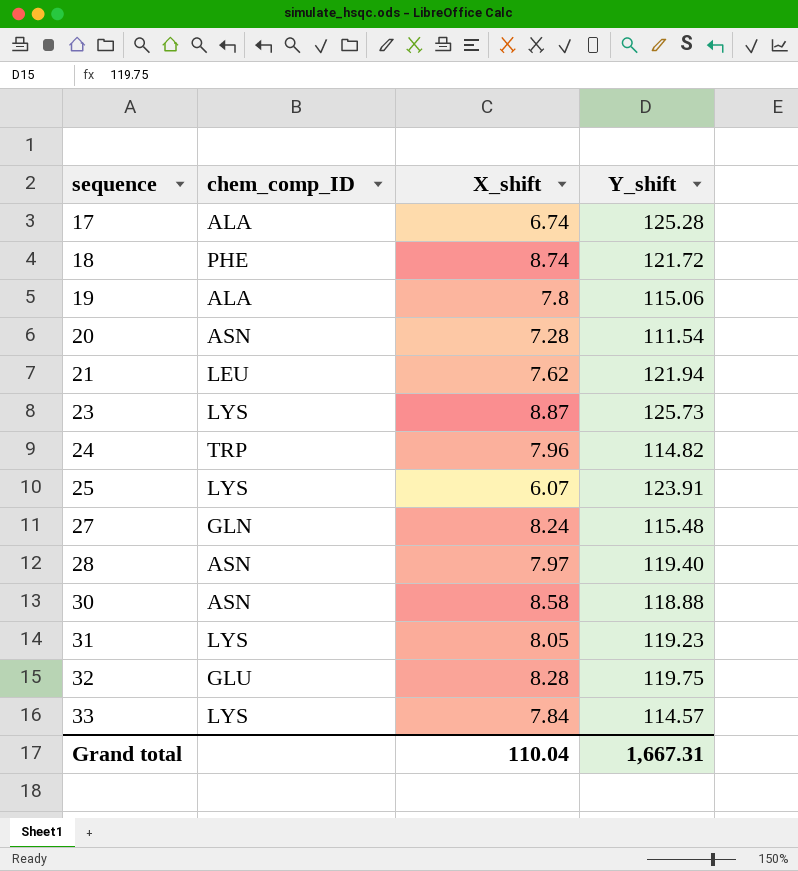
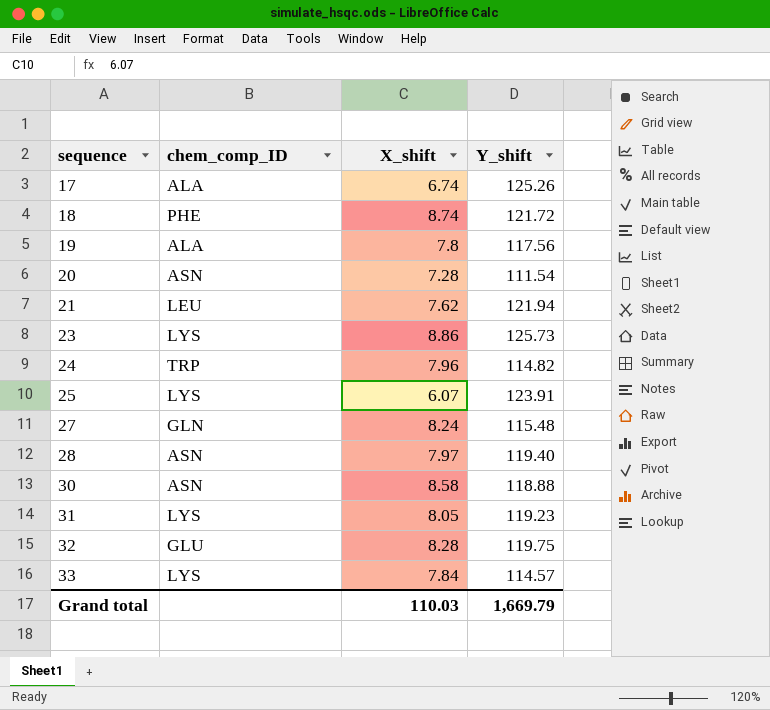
17 | Y_shift: 125.28 -> 125.26
19 | Y_shift: 115.06 -> 117.56
23 | X_shift: 8.87 -> 8.86
Grand total | X_shift: 110.04 -> 110.03
Grand total | Y_shift: 1,667.31 -> 1,669.79

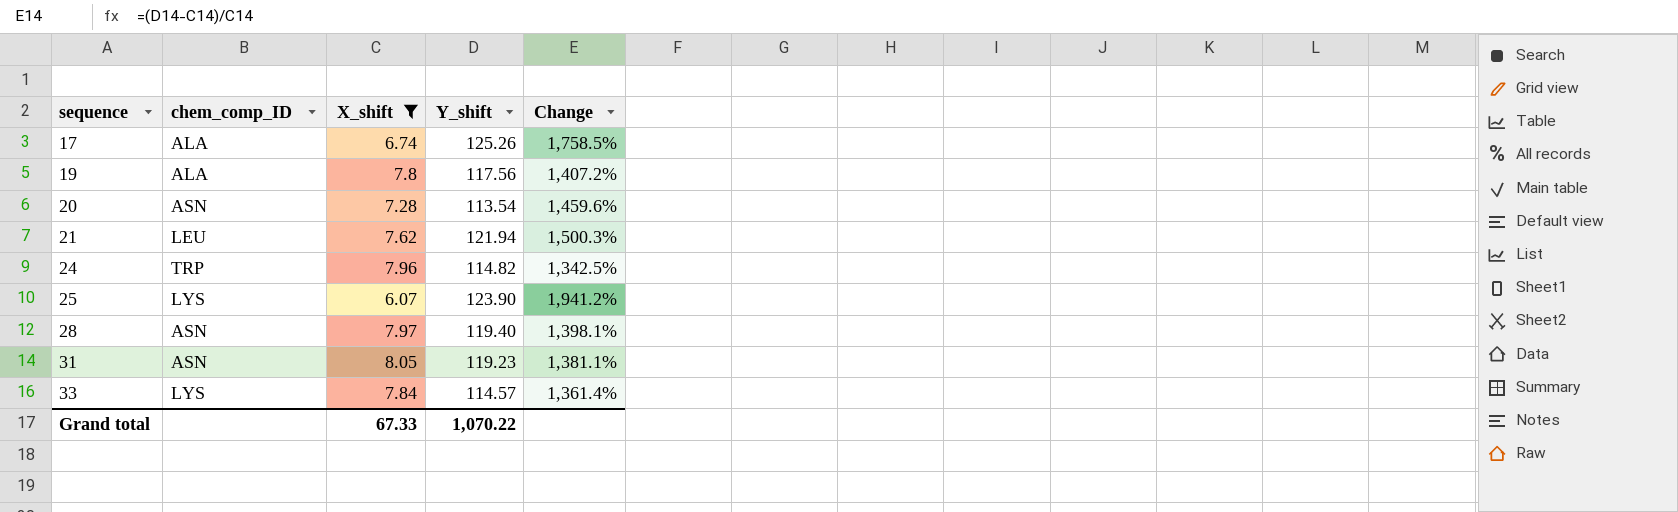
filter: none -> X_shift <= 8.05
column Change | formula: none -> ([Y_shift] - [X_shift]) / [X_shift]
20 | Y_shift: 111.54 -> 113.54
25 | Y_shift: 123.91 -> 123.90
31 | chem_comp_ID: LYS -> ASN
Grand total | X_shift: 110.03 -> 67.33
Grand total | Y_shift: 1,669.79 -> 1,070.22

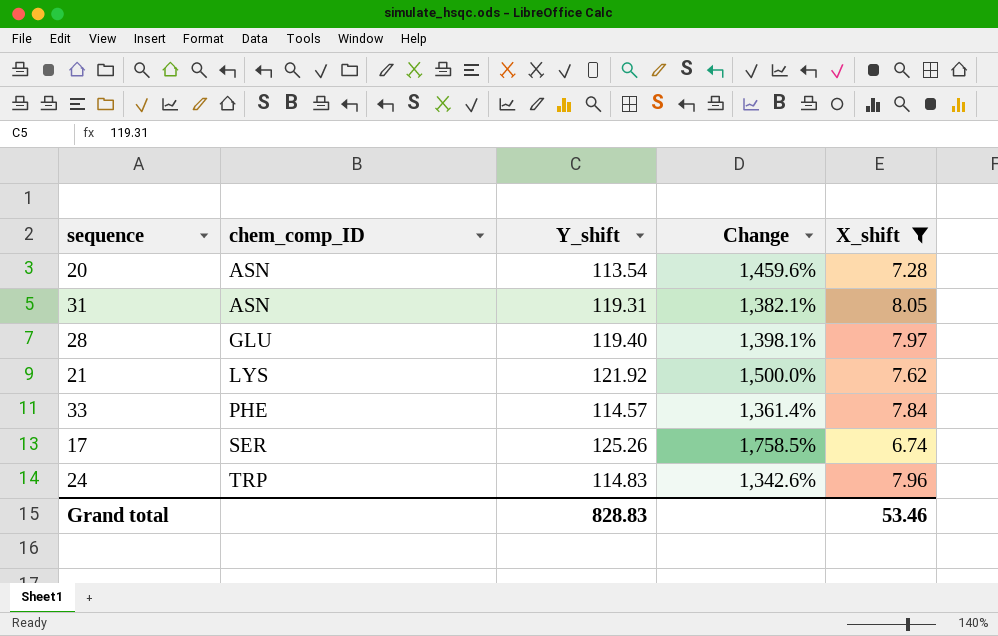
row order: sequence ascending -> chem_comp_ID ascending
column X_shift | position: 3 -> 5
row 19: ALA | 7.8 | 117.56 | 1,407.2% -> none
row 25: LYS | 6.07 | 123.90 | 1,941.2% -> none
31 | Y_shift: 119.23 -> 119.31
31 | Change: 1,381.1% -> 1,382.1%
28 | chem_comp_ID: ASN -> GLU
21 | chem_comp_ID: LEU -> LYS
21 | Y_shift: 121.94 -> 121.92
21 | Change: 1,500.3% -> 1,500.0%
33 | chem_comp_ID: LYS -> PHE
17 | chem_comp_ID: ALA -> SER
24 | Y_shift: 114.82 -> 114.83
24 | Change: 1,342.5% -> 1,342.6%
Grand total | Y_shift: 1,070.22 -> 828.83
Grand total | X_shift: 67.33 -> 53.46

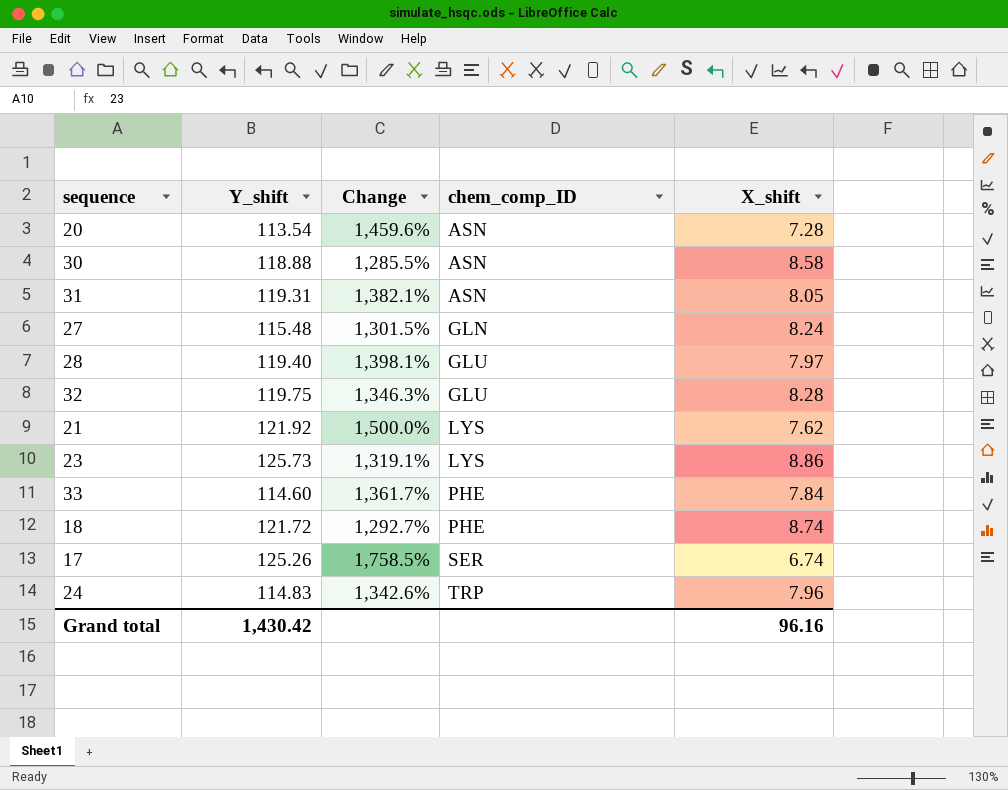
filter: X_shift <= 8.05 -> none
column chem_comp_ID | position: 2 -> 4
33 | Y_shift: 114.57 -> 114.60
33 | Change: 1,361.4% -> 1,361.7%
Grand total | Y_shift: 828.83 -> 1,430.42
Grand total | X_shift: 53.46 -> 96.16

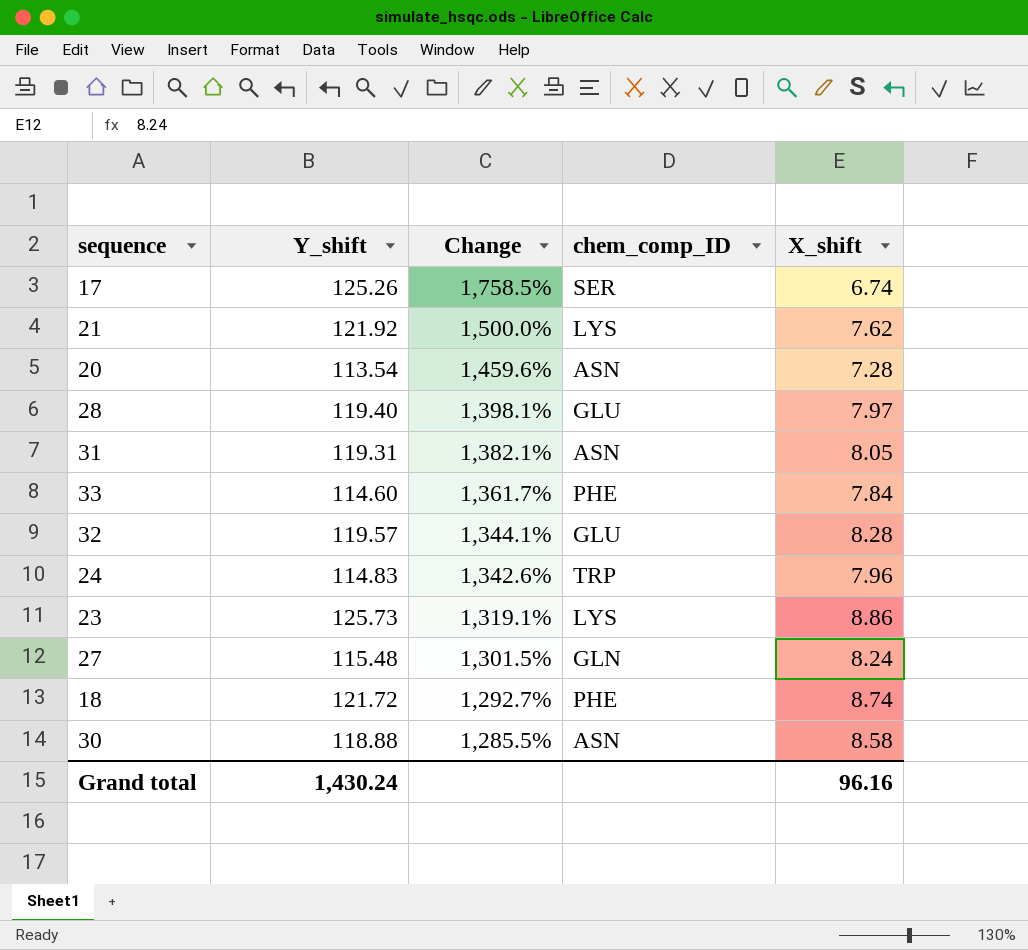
row order: chem_comp_ID ascending -> Change descending
32 | Y_shift: 119.75 -> 119.57
32 | Change: 1,346.3% -> 1,344.1%
Grand total | Y_shift: 1,430.42 -> 1,430.24

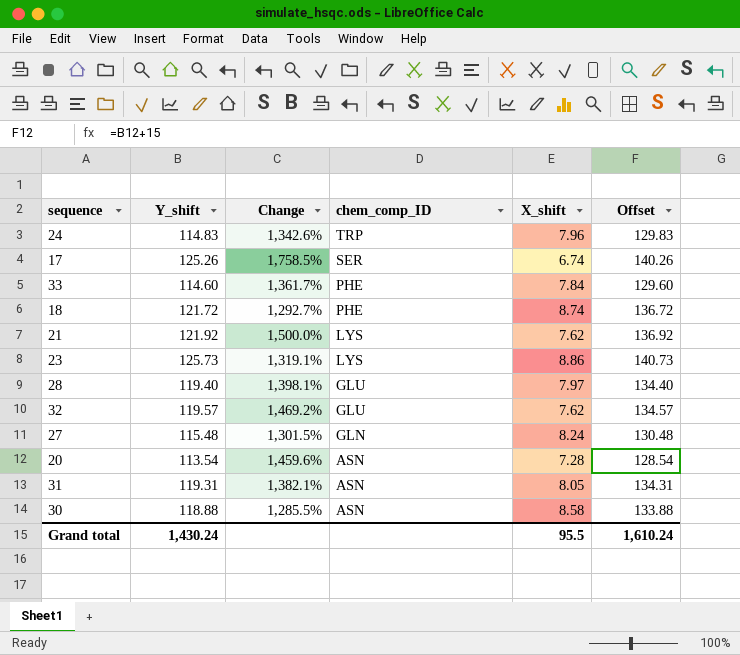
row order: Change descending -> chem_comp_ID descending
column Offset | formula: none -> [Y_shift] + 15
32 | Change: 1,344.1% -> 1,469.2%
32 | X_shift: 8.28 -> 7.62
Grand total | X_shift: 96.16 -> 95.5

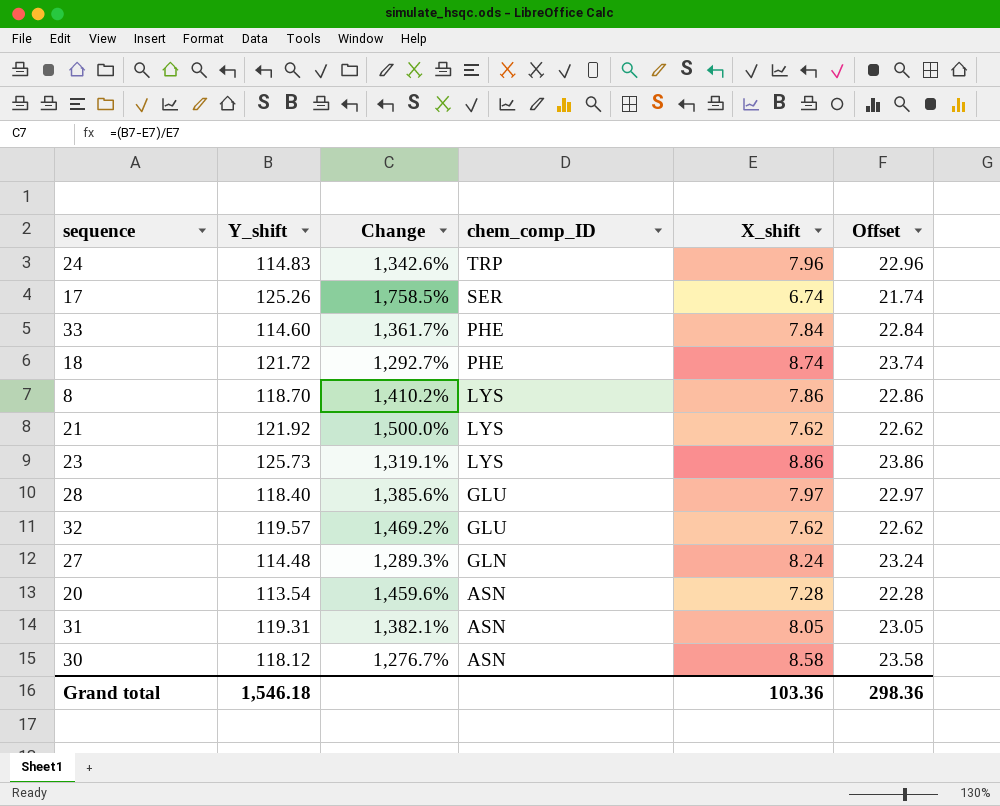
column Offset | formula: [Y_shift] + 15 -> [X_shift] + 15
row 8: none -> 118.70 | 1,410.2% | LYS | 7.86 | 22.86
28 | Y_shift: 119.40 -> 118.40
28 | Change: 1,398.1% -> 1,385.6%
27 | Y_shift: 115.48 -> 114.48
27 | Change: 1,301.5% -> 1,289.3%
30 | Y_shift: 118.88 -> 118.12
30 | Change: 1,285.5% -> 1,276.7%
Grand total | Y_shift: 1,430.24 -> 1,546.18
Grand total | X_shift: 95.5 -> 103.36
Grand total | Offset: 1,610.24 -> 298.36

